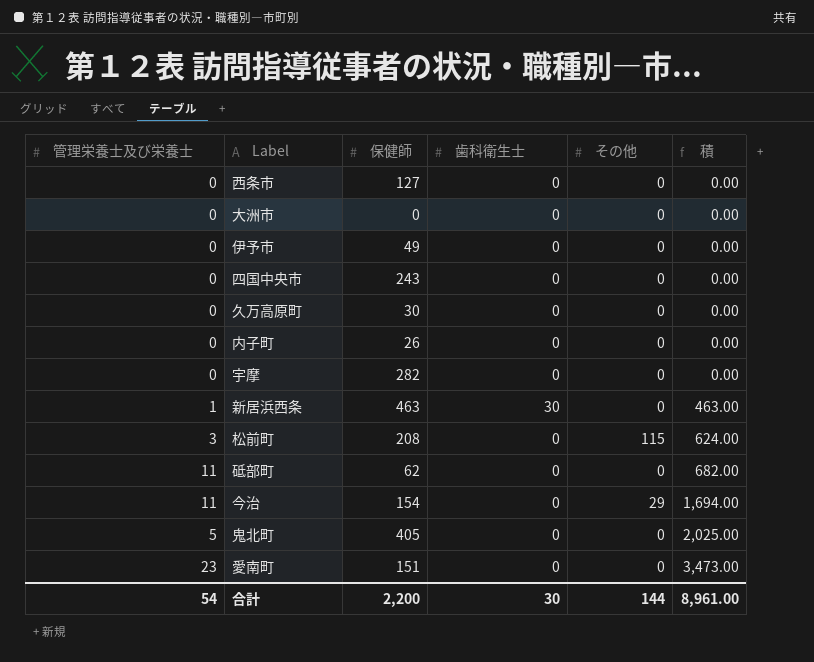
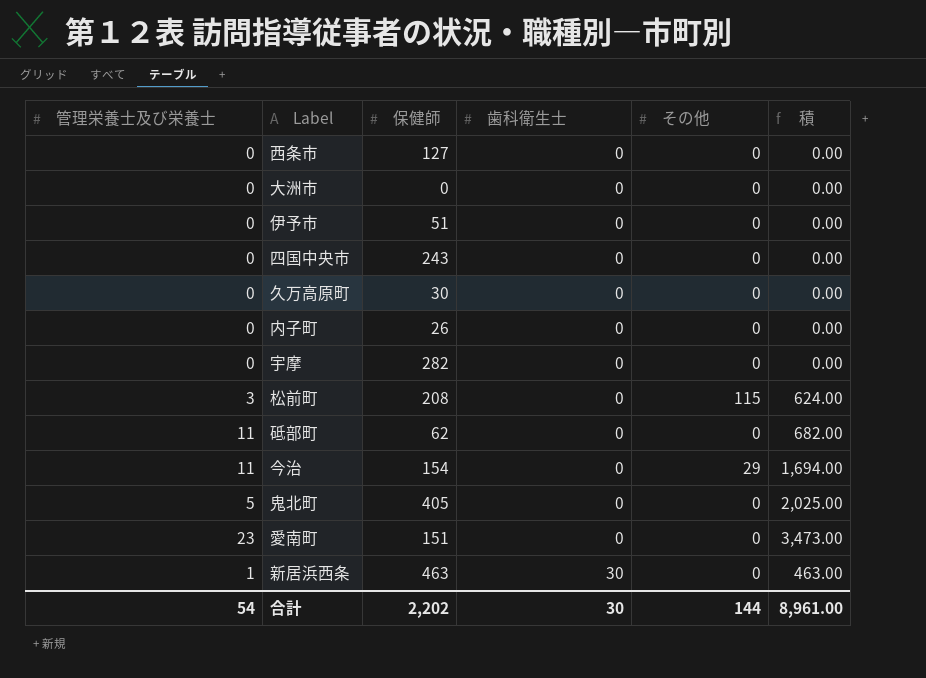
row order: 積 ascending -> 歯科衛生士 ascending
伊予市 | 保健師: 49 -> 51
合計 | 保健師: 2,200 -> 2,202

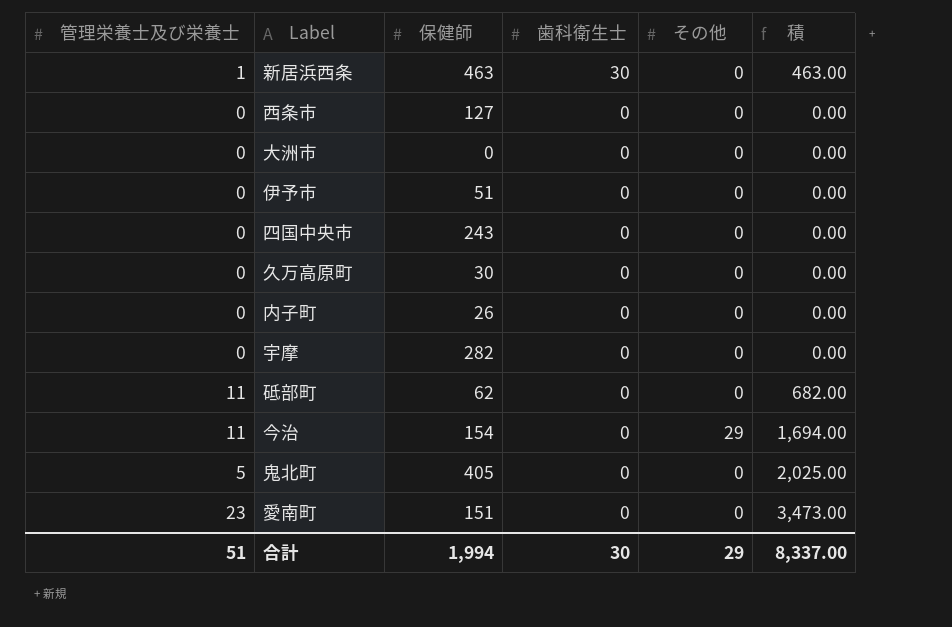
row order: 歯科衛生士 ascending -> 歯科衛生士 descending
row 松前町: 3 | 208 | 0 | 115 | 624.00 -> none
合計 | 管理栄養士及び栄養士: 54 -> 51
合計 | 保健師: 2,202 -> 1,994
合計 | その他: 144 -> 29
合計 | 積: 8,961.00 -> 8,337.00

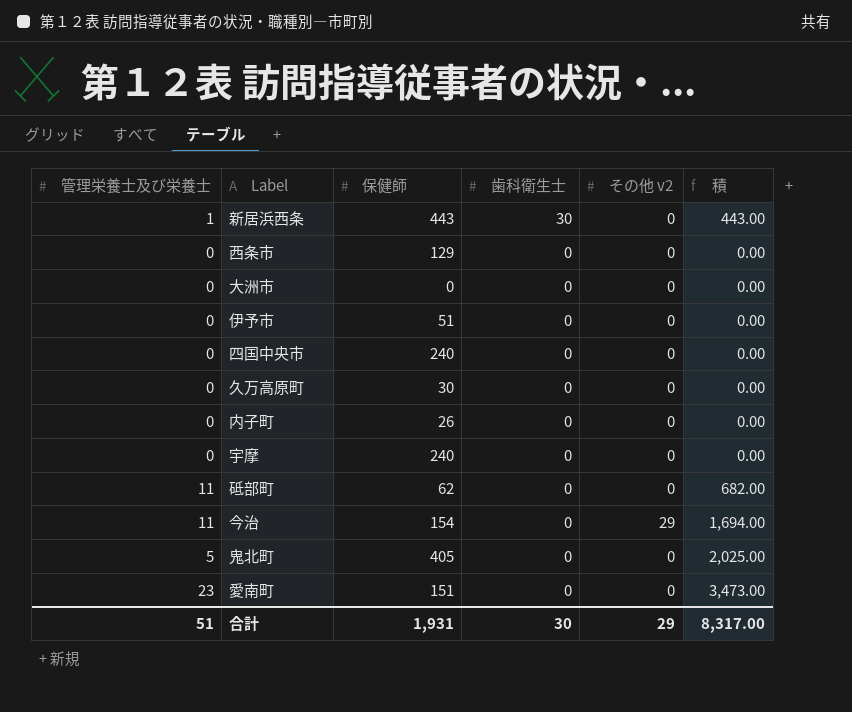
column name: その他 -> その他 v2
新居浜西条 | 保健師: 463 -> 443
新居浜西条 | 積: 463.00 -> 443.00
西条市 | 保健師: 127 -> 129
四国中央市 | 保健師: 243 -> 240
宇摩 | 保健師: 282 -> 240
合計 | 保健師: 1,994 -> 1,931
合計 | 積: 8,337.00 -> 8,317.00

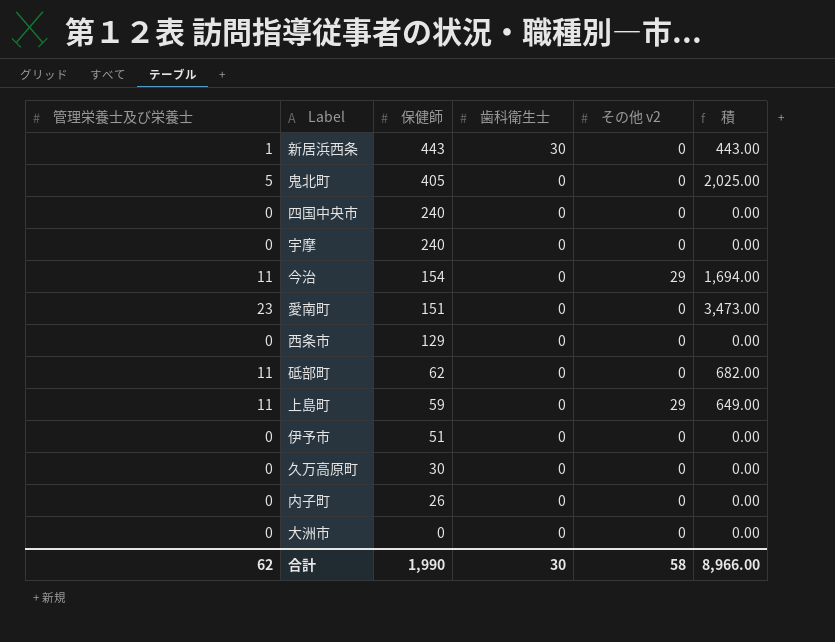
row order: 歯科衛生士 descending -> 保健師 descending
row 上島町: none -> 11 | 59 | 0 | 29 | 649.00
合計 | 管理栄養士及び栄養士: 51 -> 62
合計 | 保健師: 1,931 -> 1,990
合計 | その他 v2: 29 -> 58
合計 | 積: 8,317.00 -> 8,966.00

